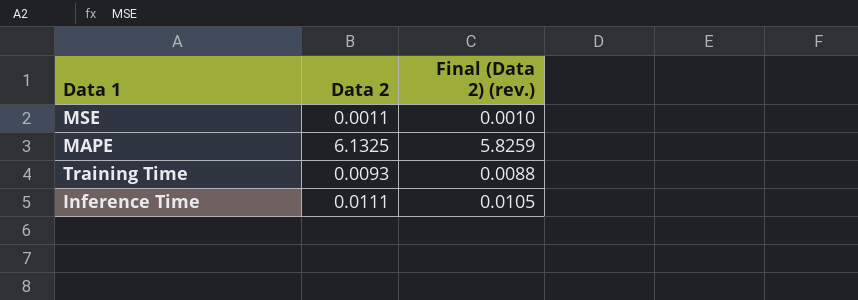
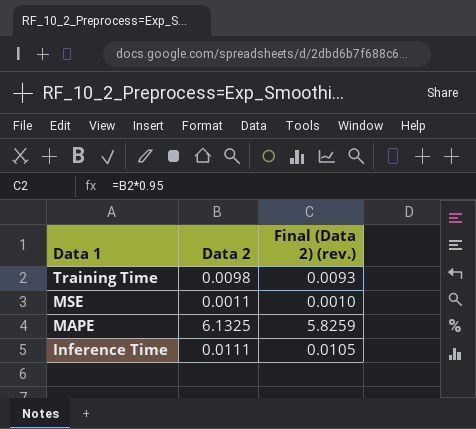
row order: none -> Data 1 descending
Training Time | Data 2: 0.0093 -> 0.0098
Training Time | Final (Data 2) (rev.): 0.0088 -> 0.0093

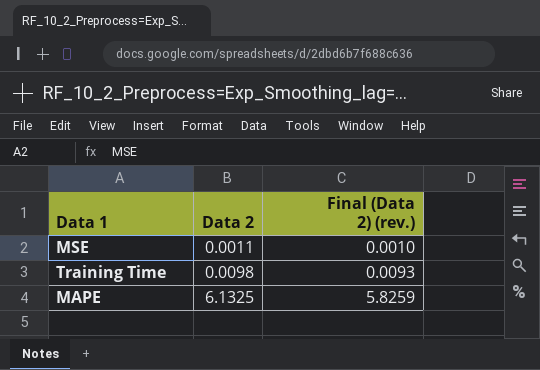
row order: Data 1 descending -> Data 2 ascending
row Inference Time: 0.0111 | 0.0105 -> none

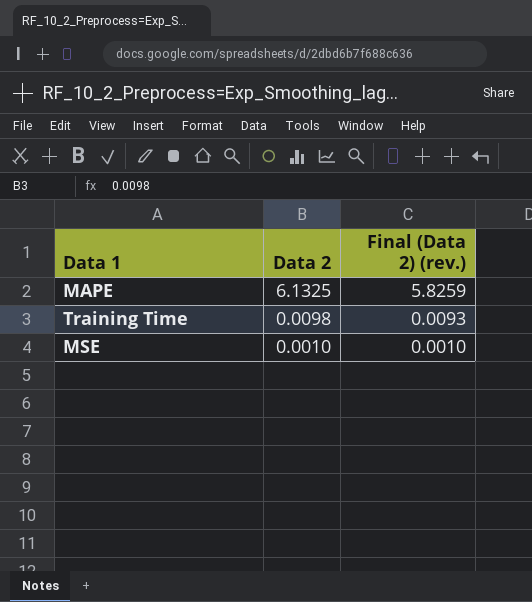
row order: Data 2 ascending -> Data 2 descending
MSE | Data 2: 0.0011 -> 0.0010

